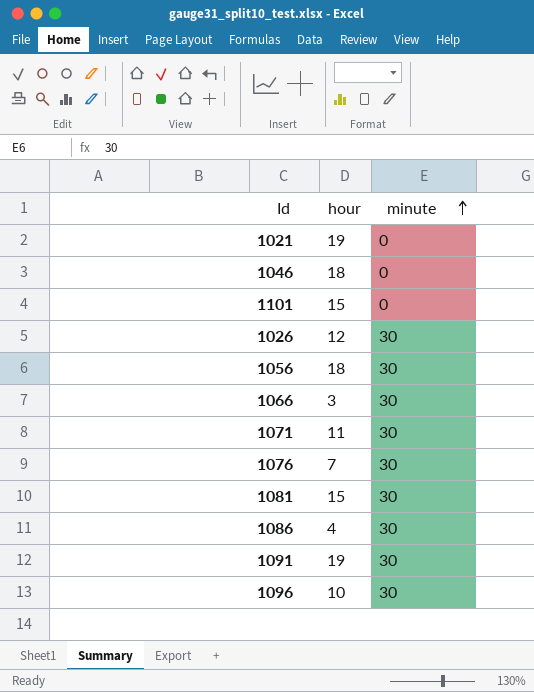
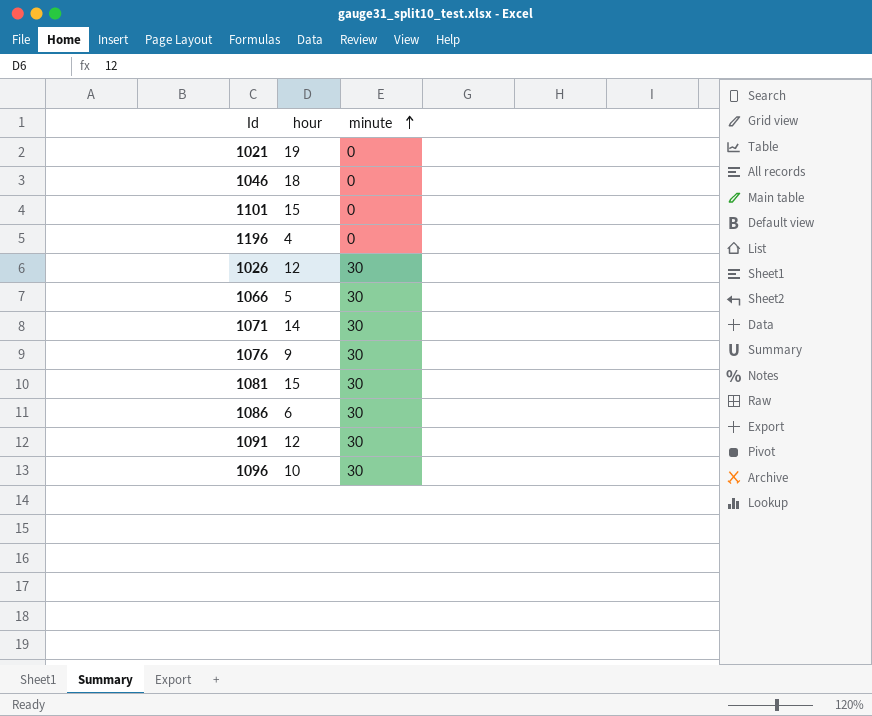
row 1056: 18 | 30 -> none
row 1196: none -> 4 | 0
1066 | hour: 3 -> 5
1071 | hour: 11 -> 14
1076 | hour: 7 -> 9
1086 | hour: 4 -> 6
1091 | hour: 19 -> 12

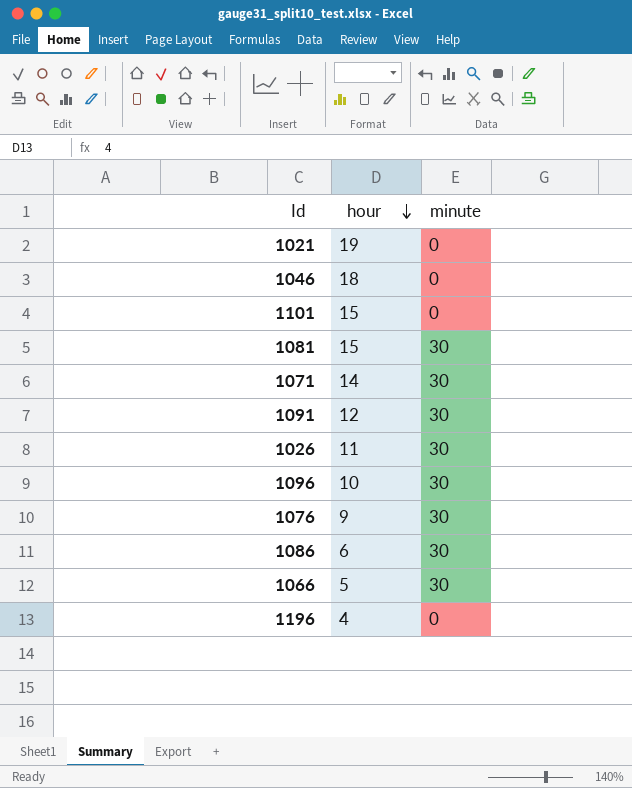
row order: minute ascending -> hour descending
1026 | hour: 12 -> 11

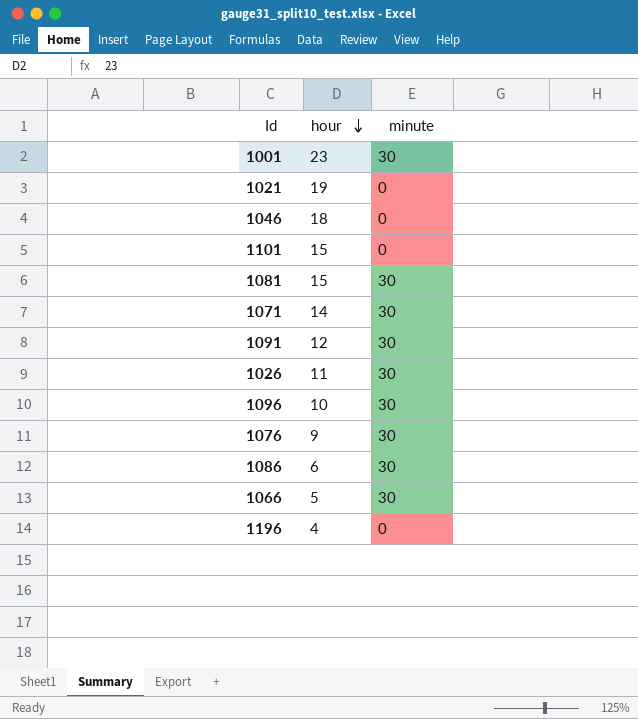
row 1001: none -> 23 | 30

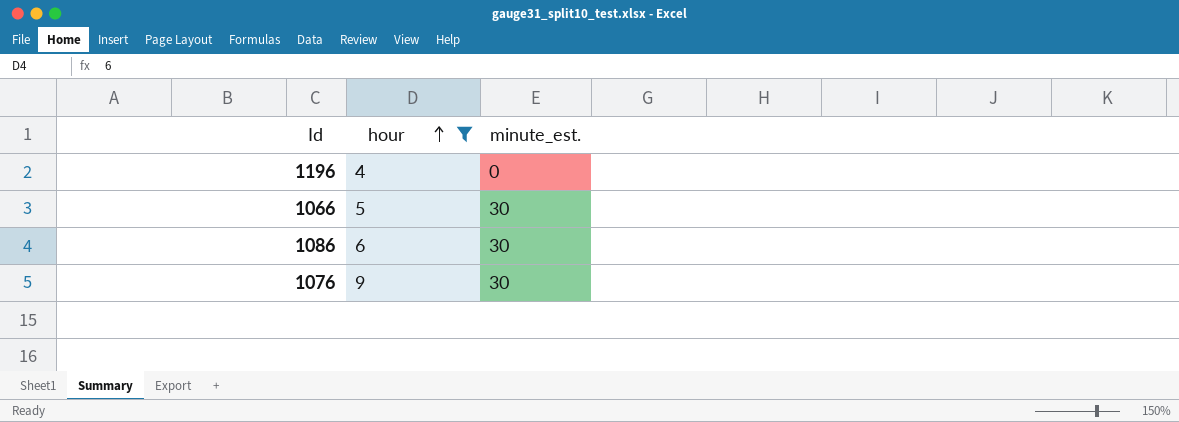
filter: none -> hour <= 9
row order: hour descending -> hour ascending
column name: minute -> minute_est.

